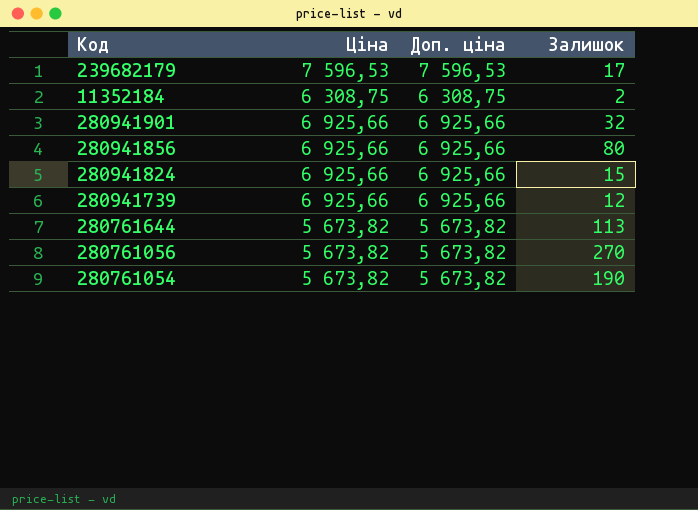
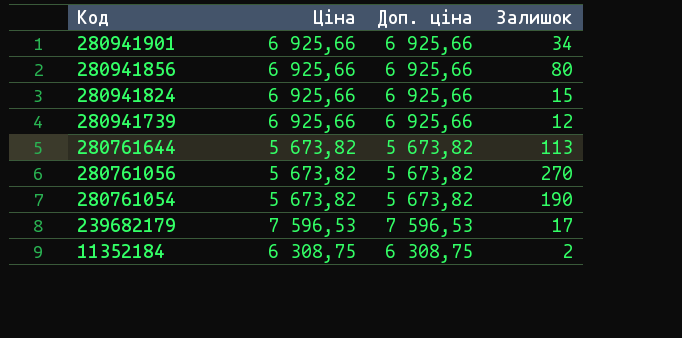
row order: none -> Код descending
280941901 | Залишок: 32 -> 34

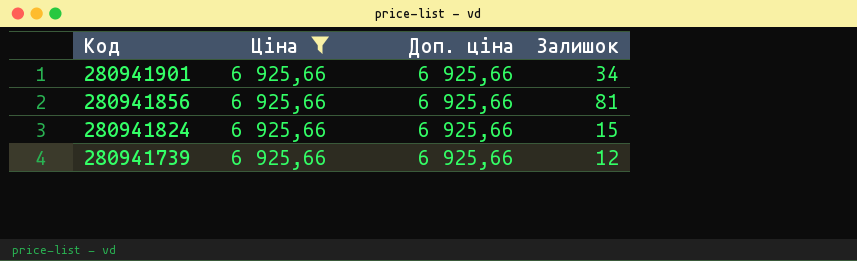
filter: none -> Ціна = 6 925,66
280941856 | Залишок: 80 -> 81

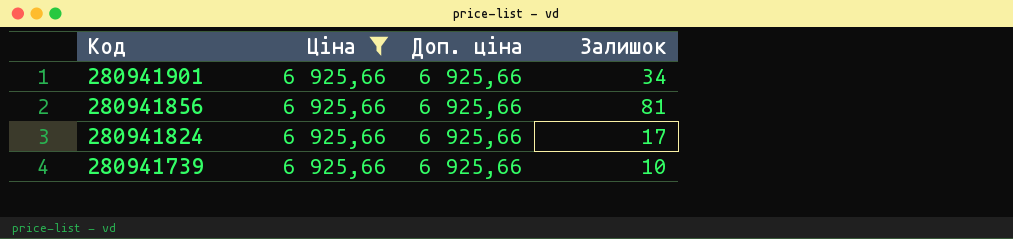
280941824 | Залишок: 15 -> 17
280941739 | Залишок: 12 -> 10

